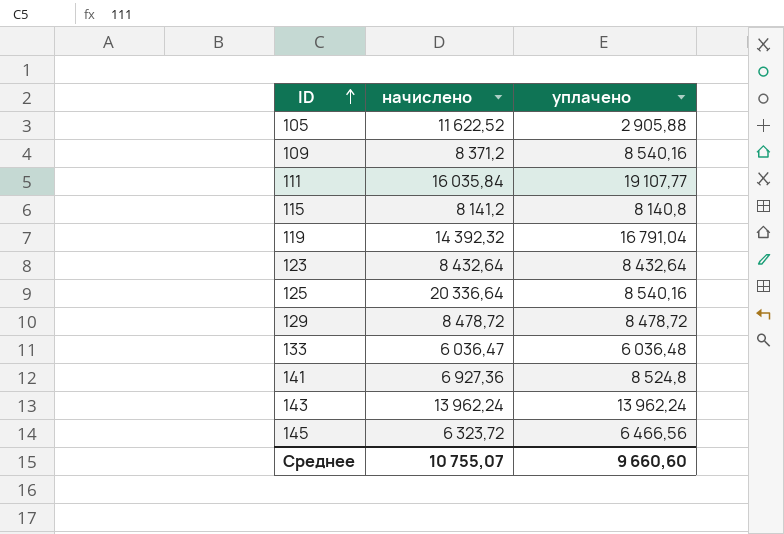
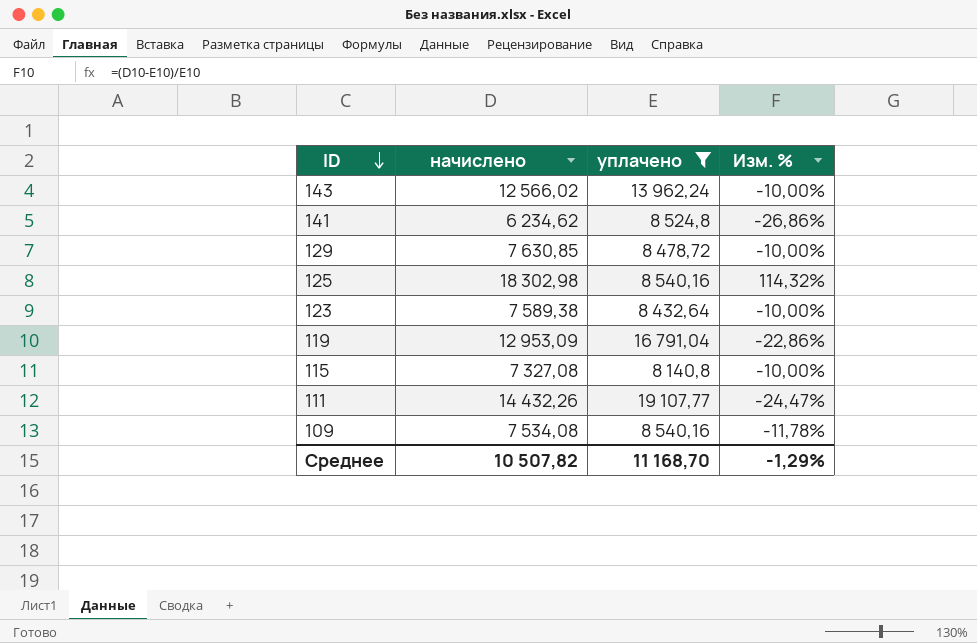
filter: none -> уплачено >= 8 140,8
row order: ID ascending -> ID descending
column Изм. % | formula: none -> ([начислено] - [уплачено]) / [уплачено]
143 | начислено: 13 962,24 -> 12 566,02
141 | начислено: 6 927,36 -> 6 234,62
129 | начислено: 8 478,72 -> 7 630,85
125 | начислено: 20 336,64 -> 18 302,98
123 | начислено: 8 432,64 -> 7 589,38
119 | начислено: 14 392,32 -> 12 953,09
115 | начислено: 8 141,2 -> 7 327,08
111 | начислено: 16 035,84 -> 14 432,26
109 | начислено: 8 371,2 -> 7 534,08
Среднее | начислено: 10 755,07 -> 10 507,82
Среднее | уплачено: 9 660,60 -> 11 168,70

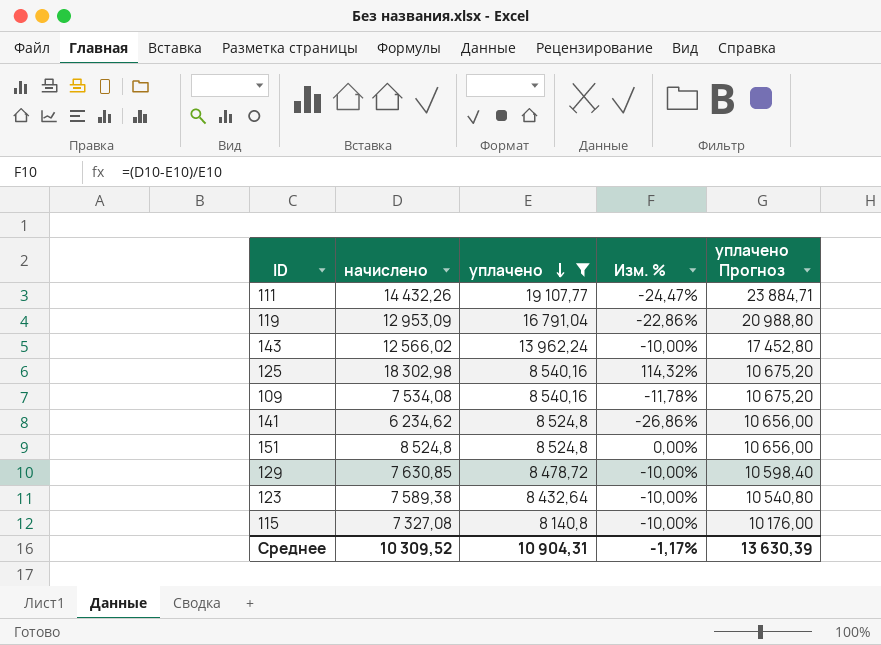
row order: ID descending -> уплачено descending
column уплачено Прогноз | formula: none -> [уплачено] * 1,25
row 151: none -> 8 524,8 | 8 524,8 | 0,00% | 10 656,00
Среднее | начислено: 10 507,82 -> 10 309,52
Среднее | уплачено: 11 168,70 -> 10 904,31
Среднее | Изм. %: -1,29% -> -1,17%

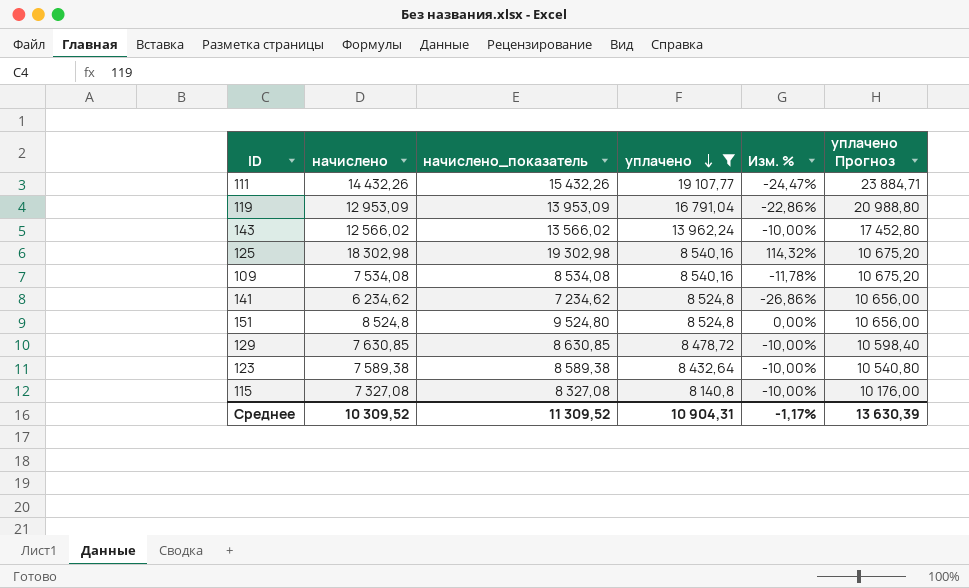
column начислено_показатель | formula: none -> [начислено] + 1000

